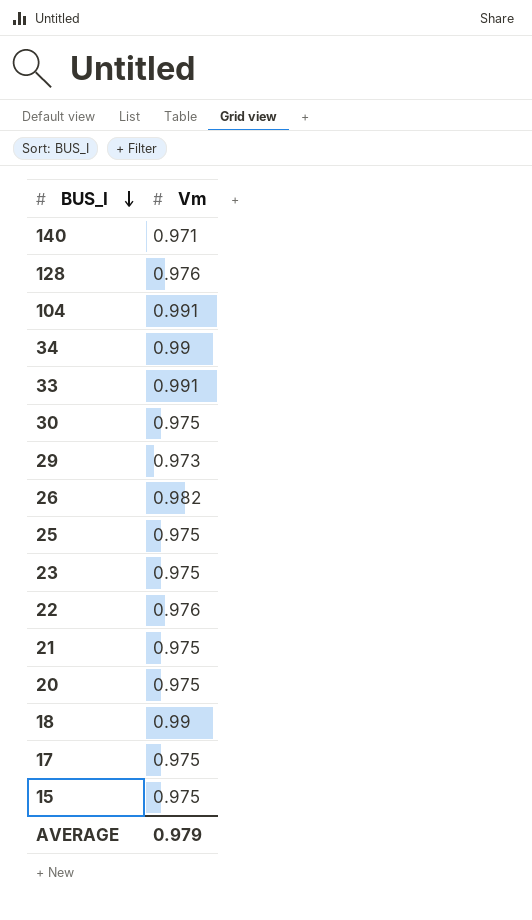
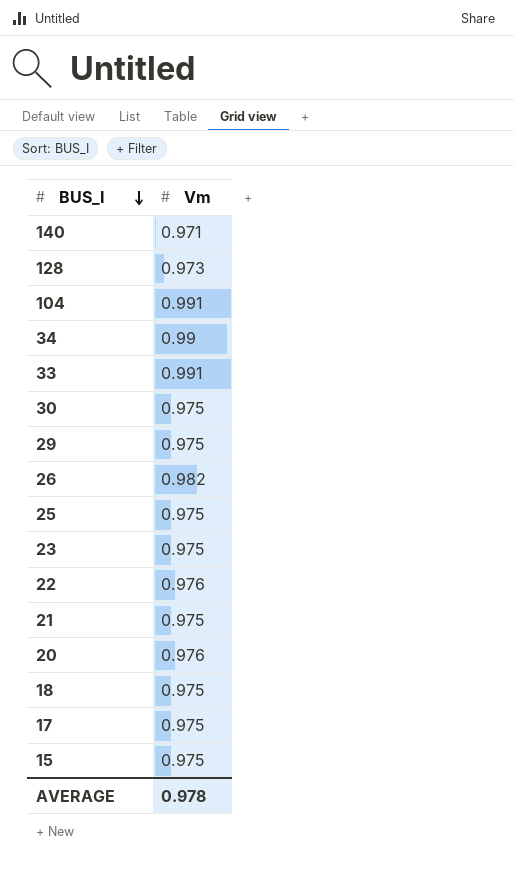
128 | Vm: 0.976 -> 0.973
29 | Vm: 0.973 -> 0.975
20 | Vm: 0.975 -> 0.976
18 | Vm: 0.99 -> 0.975
AVERAGE | Vm: 0.979 -> 0.978

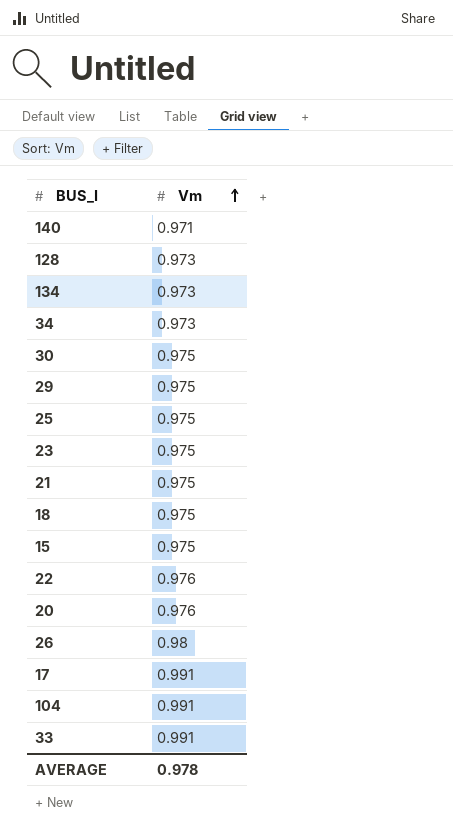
row order: BUS_I descending -> Vm ascending
row 134: none -> 0.973
34 | Vm: 0.99 -> 0.973
26 | Vm: 0.982 -> 0.98
17 | Vm: 0.975 -> 0.991

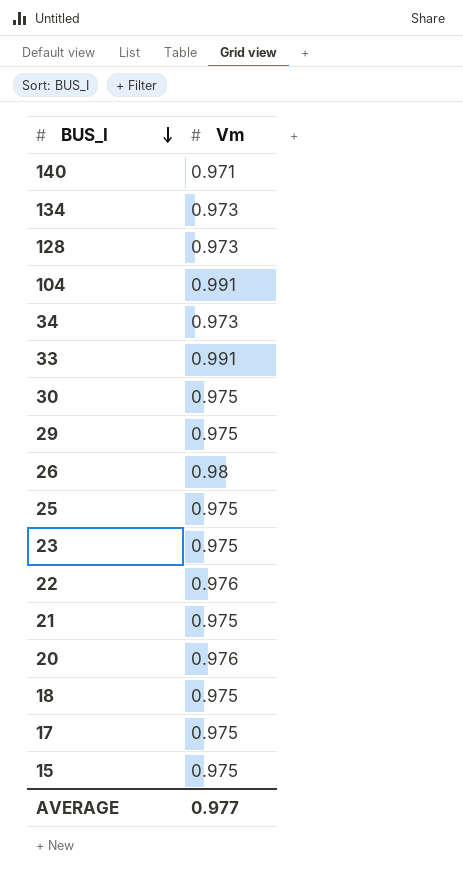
row order: Vm ascending -> BUS_I descending
17 | Vm: 0.991 -> 0.975
AVERAGE | Vm: 0.978 -> 0.977

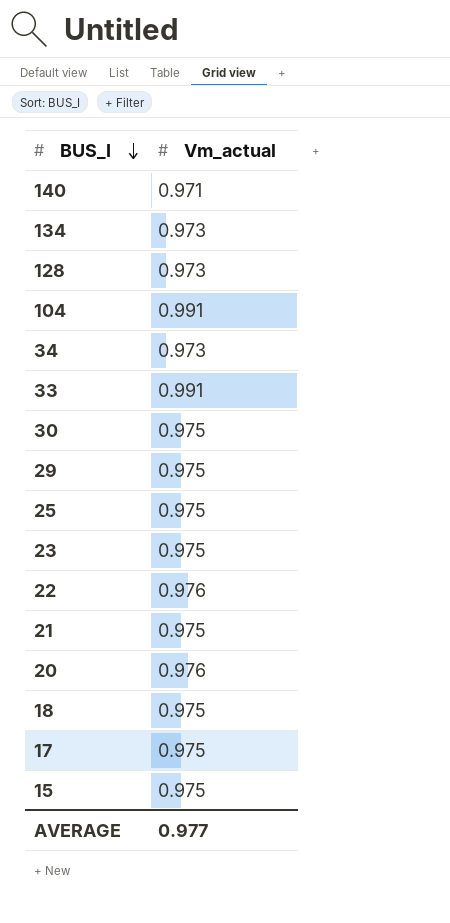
column name: Vm -> Vm_actual
row 26: 0.98 -> none

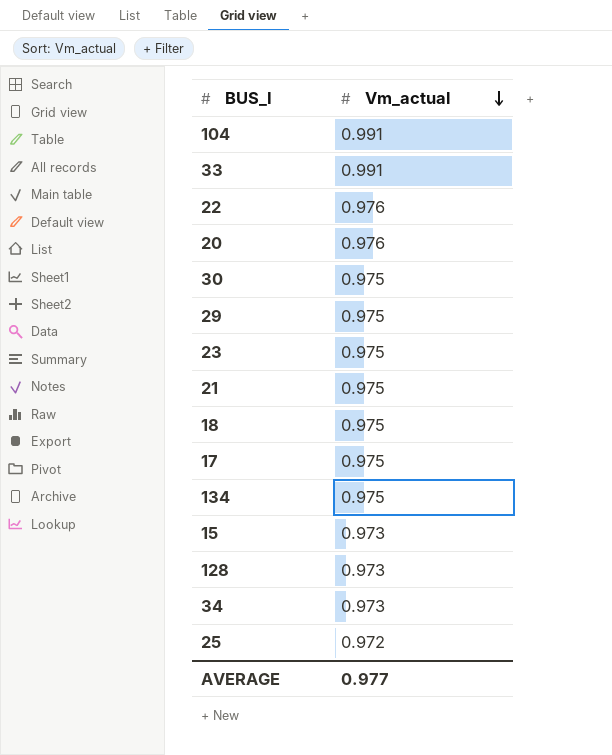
row order: BUS_I descending -> Vm_actual descending
row 140: 0.971 -> none
134 | Vm_actual: 0.973 -> 0.975
15 | Vm_actual: 0.975 -> 0.973
25 | Vm_actual: 0.975 -> 0.972

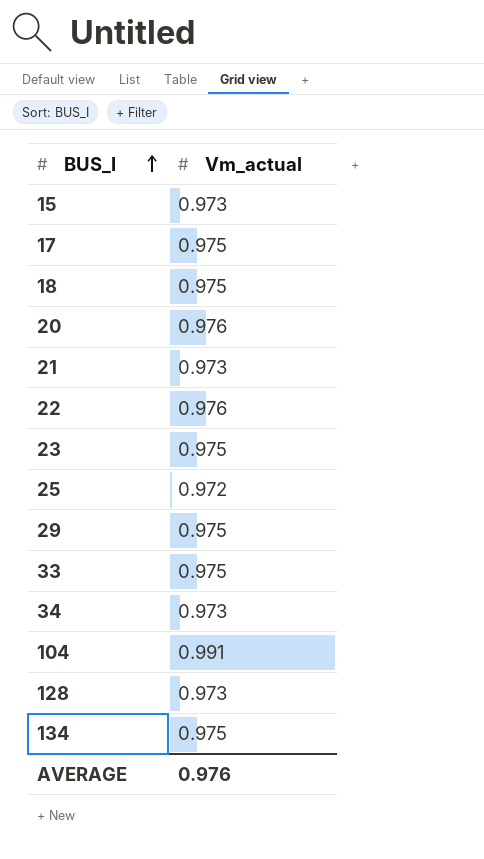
row order: Vm_actual descending -> BUS_I ascending
row 30: 0.975 -> none
21 | Vm_actual: 0.975 -> 0.973
33 | Vm_actual: 0.991 -> 0.975
AVERAGE | Vm_actual: 0.977 -> 0.976

